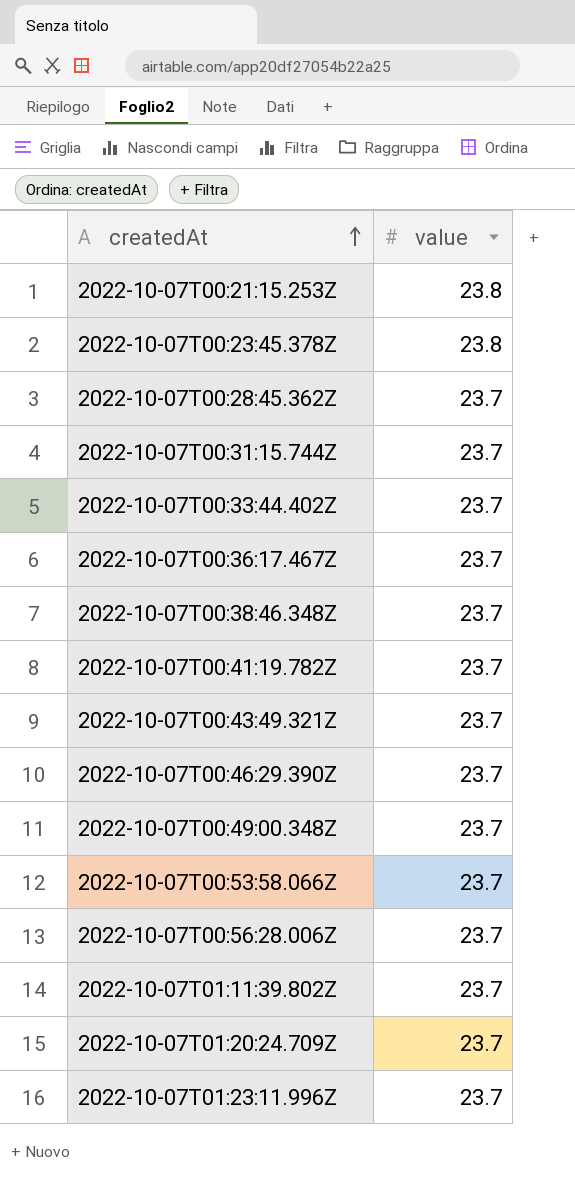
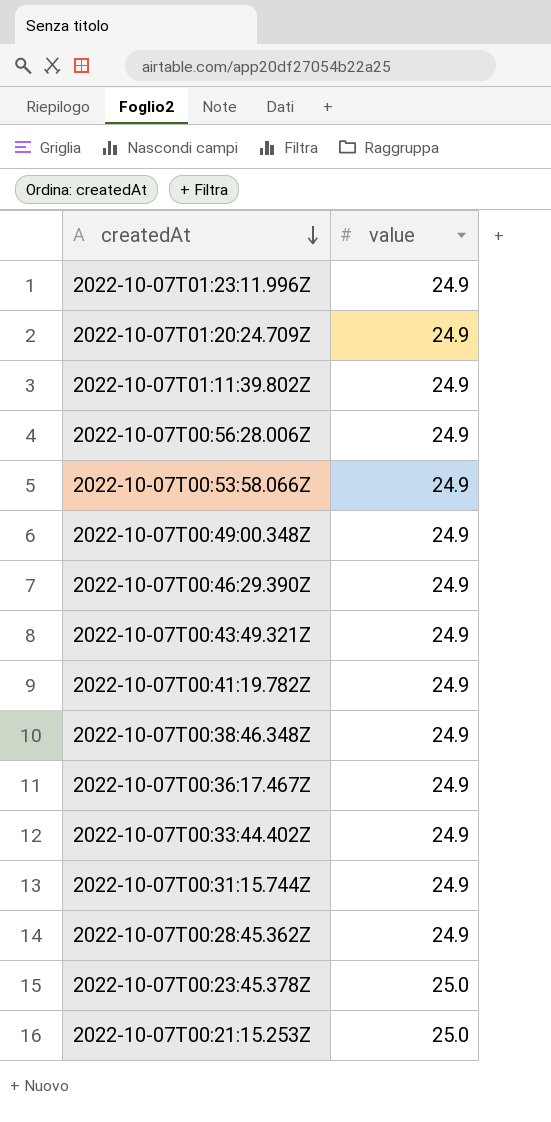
row order: createdAt ascending -> createdAt descending
2022-10-07T01:23:11.996Z | value: 23.7 -> 24.9
2022-10-07T01:20:24.709Z | value: 23.7 -> 24.9
2022-10-07T01:11:39.802Z | value: 23.7 -> 24.9
2022-10-07T00:56:28.006Z | value: 23.7 -> 24.9
2022-10-07T00:53:58.066Z | value: 23.7 -> 24.9
2022-10-07T00:49:00.348Z | value: 23.7 -> 24.9
2022-10-07T00:46:29.390Z | value: 23.7 -> 24.9
2022-10-07T00:43:49.321Z | value: 23.7 -> 24.9
2022-10-07T00:41:19.782Z | value: 23.7 -> 24.9
2022-10-07T00:38:46.348Z | value: 23.7 -> 24.9
2022-10-07T00:36:17.467Z | value: 23.7 -> 24.9
2022-10-07T00:33:44.402Z | value: 23.7 -> 24.9
2022-10-07T00:31:15.744Z | value: 23.7 -> 24.9
2022-10-07T00:28:45.362Z | value: 23.7 -> 24.9
2022-10-07T00:23:45.378Z | value: 23.8 -> 25.0
2022-10-07T00:21:15.253Z | value: 23.8 -> 25.0

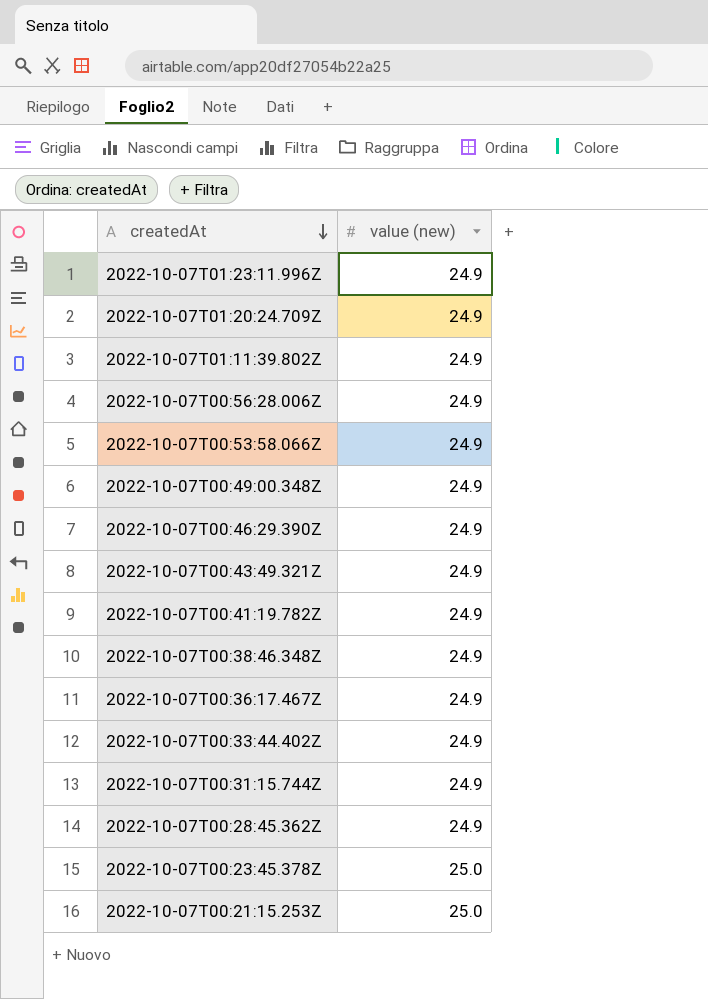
column name: value -> value (new)

